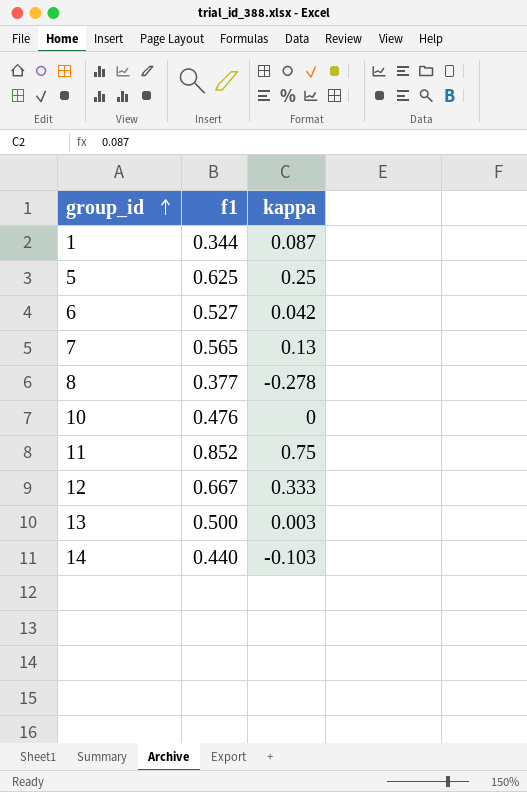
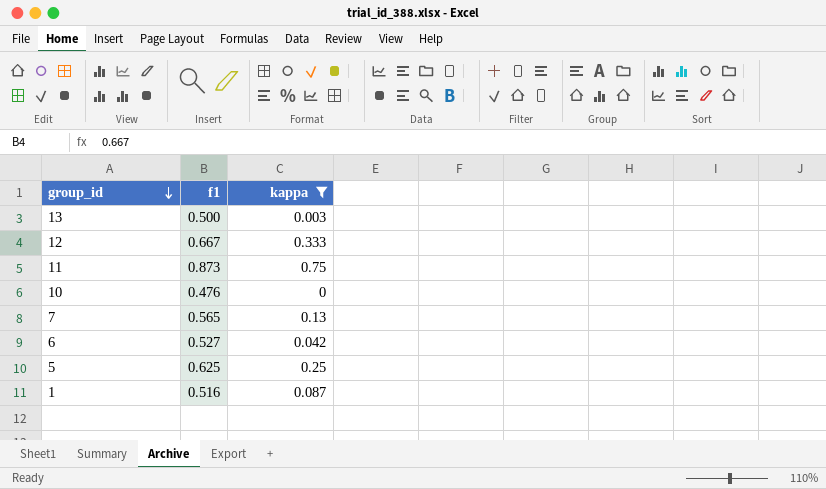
filter: none -> kappa >= 0
row order: group_id ascending -> group_id descending
11 | f1: 0.852 -> 0.873
1 | f1: 0.344 -> 0.516

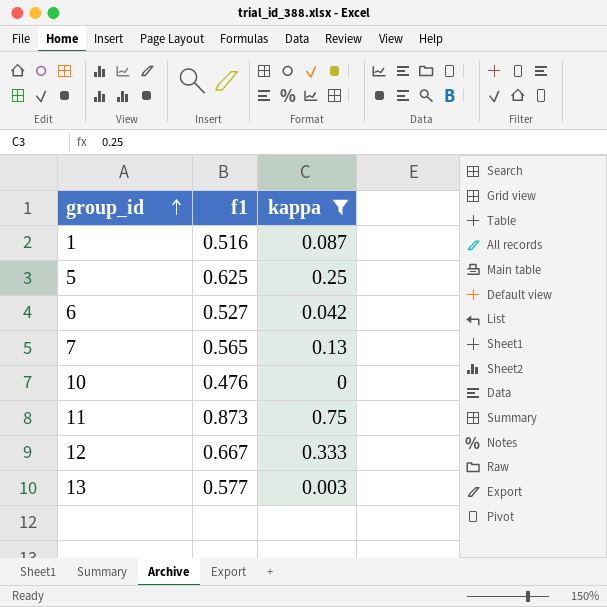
row order: group_id descending -> group_id ascending
13 | f1: 0.500 -> 0.577

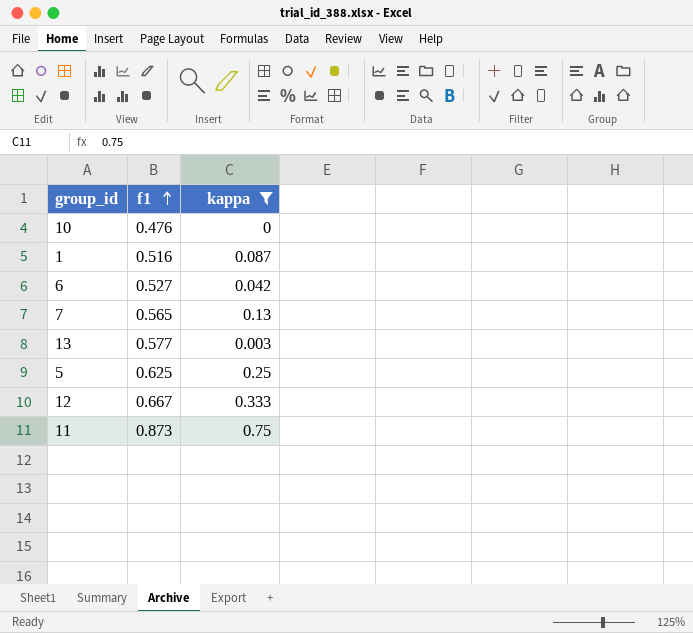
row order: group_id ascending -> f1 ascending

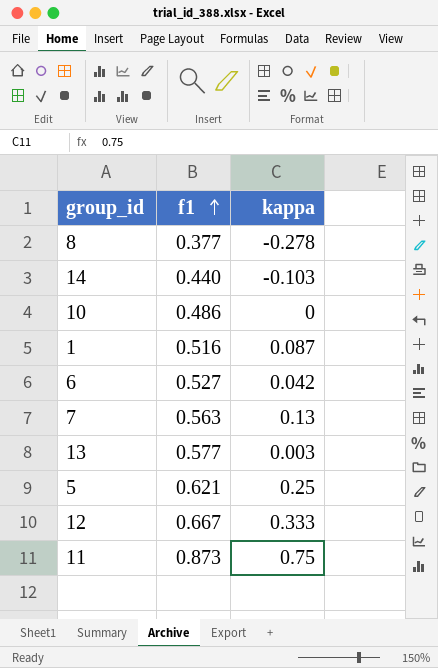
filter: kappa >= 0 -> none
10 | f1: 0.476 -> 0.486
7 | f1: 0.565 -> 0.563
5 | f1: 0.625 -> 0.621

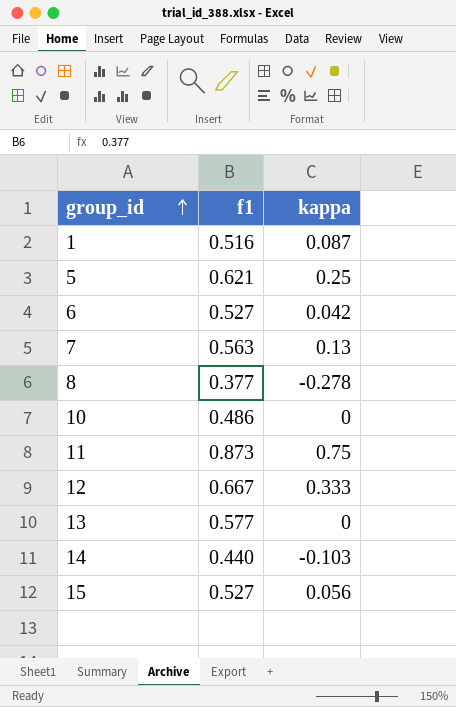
row order: f1 ascending -> group_id ascending
13 | kappa: 0.003 -> 0
row 15: none -> 0.527 | 0.056

